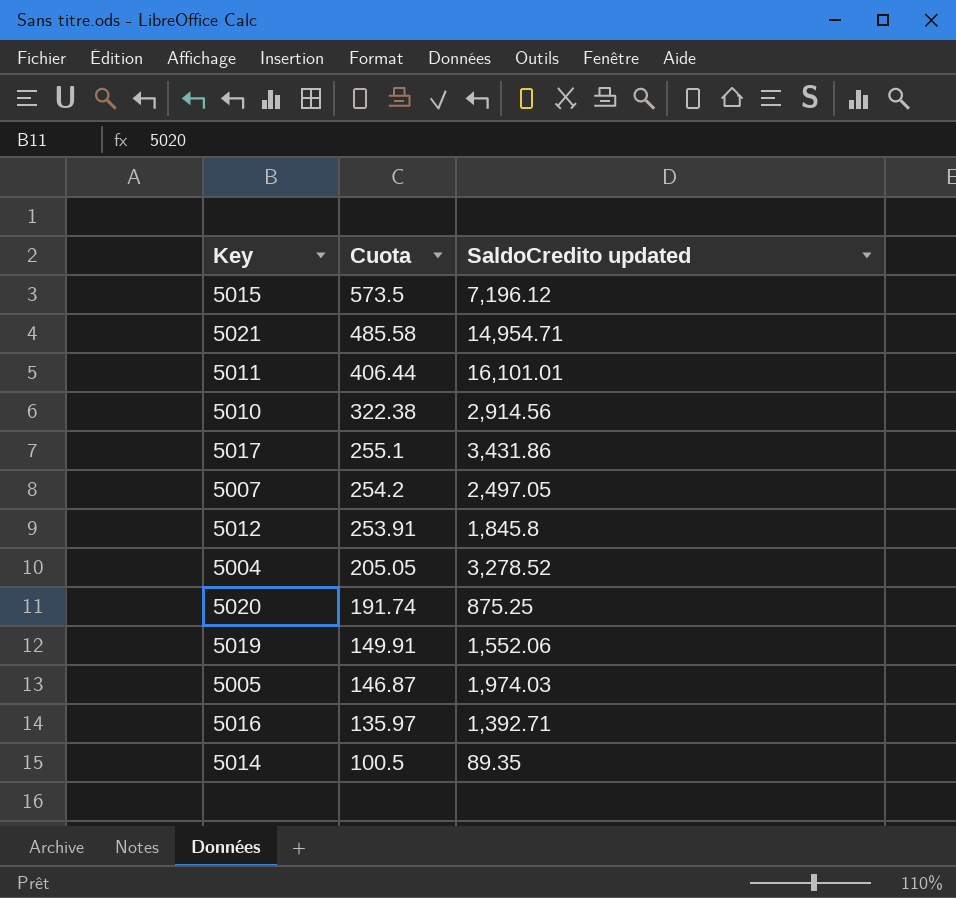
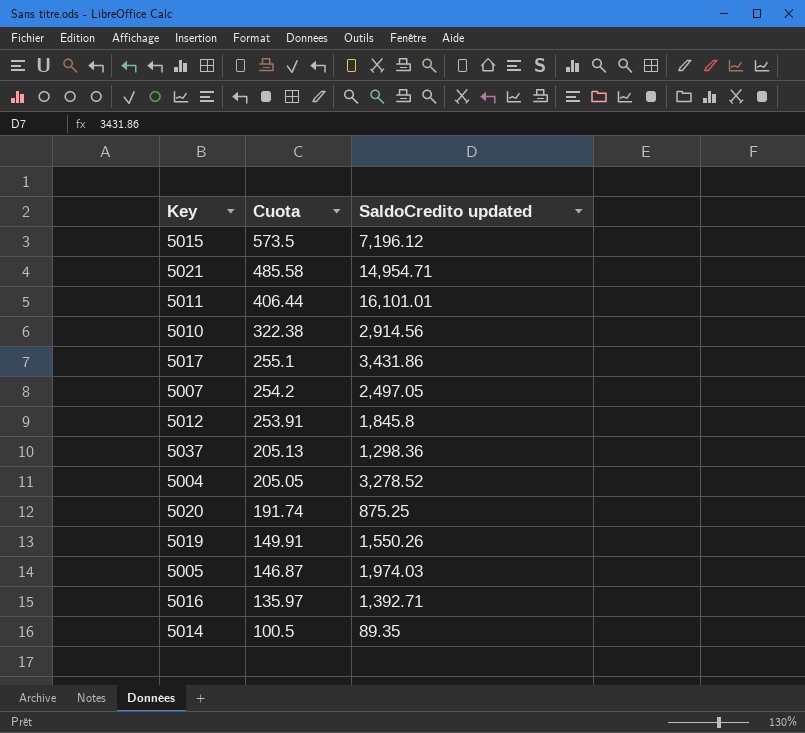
row 5037: none -> 205.13 | 1,298.36
5019 | SaldoCredito updated: 1,552.06 -> 1,550.26

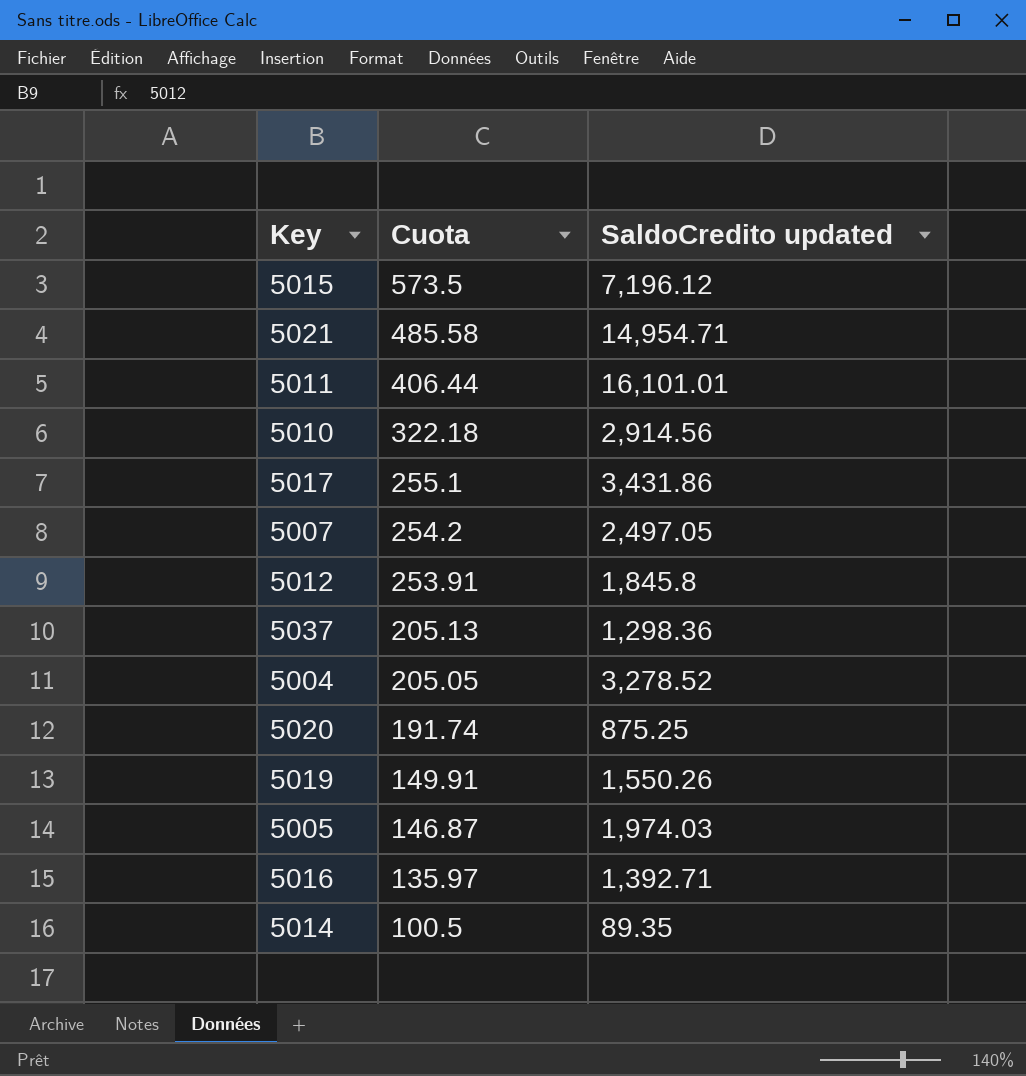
5010 | Cuota: 322.38 -> 322.18

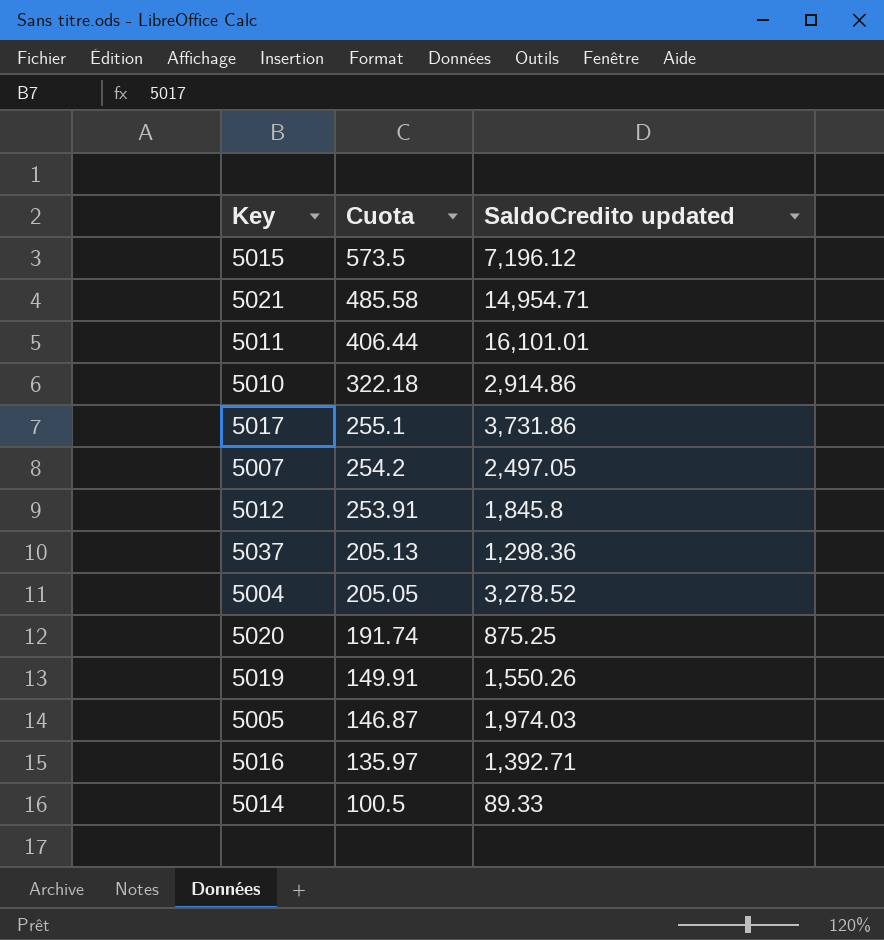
5010 | SaldoCredito updated: 2,914.56 -> 2,914.86
5017 | SaldoCredito updated: 3,431.86 -> 3,731.86
5014 | SaldoCredito updated: 89.35 -> 89.33

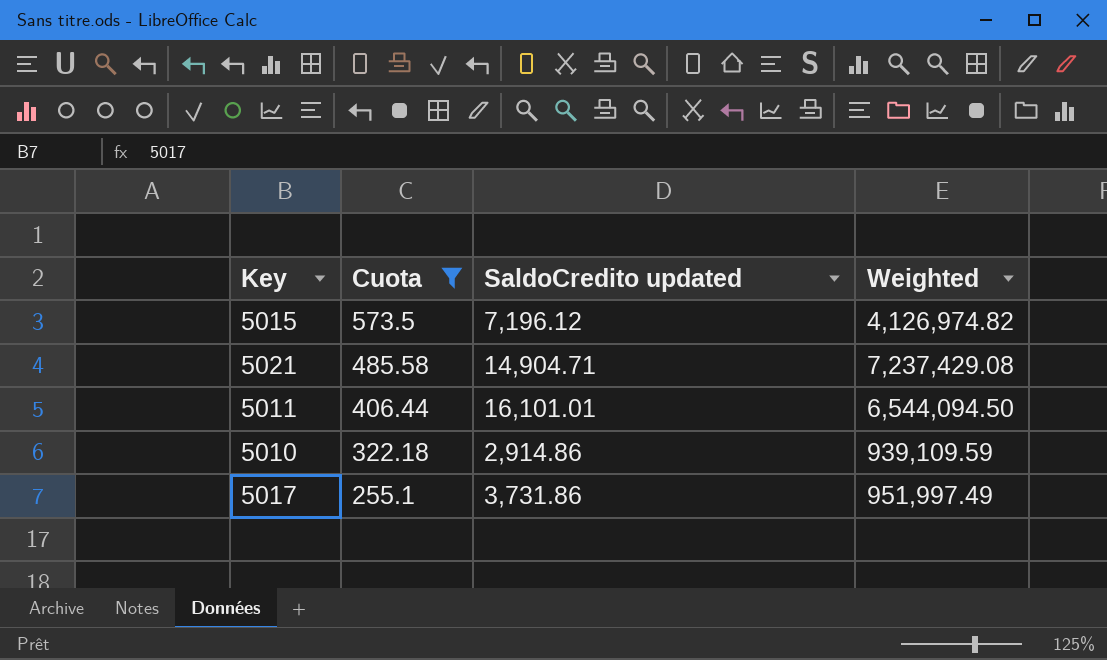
filter: none -> Cuota >= 255.1
column Weighted | formula: none -> [Cuota] * [SaldoCredito updated]
5021 | SaldoCredito updated: 14,954.71 -> 14,904.71

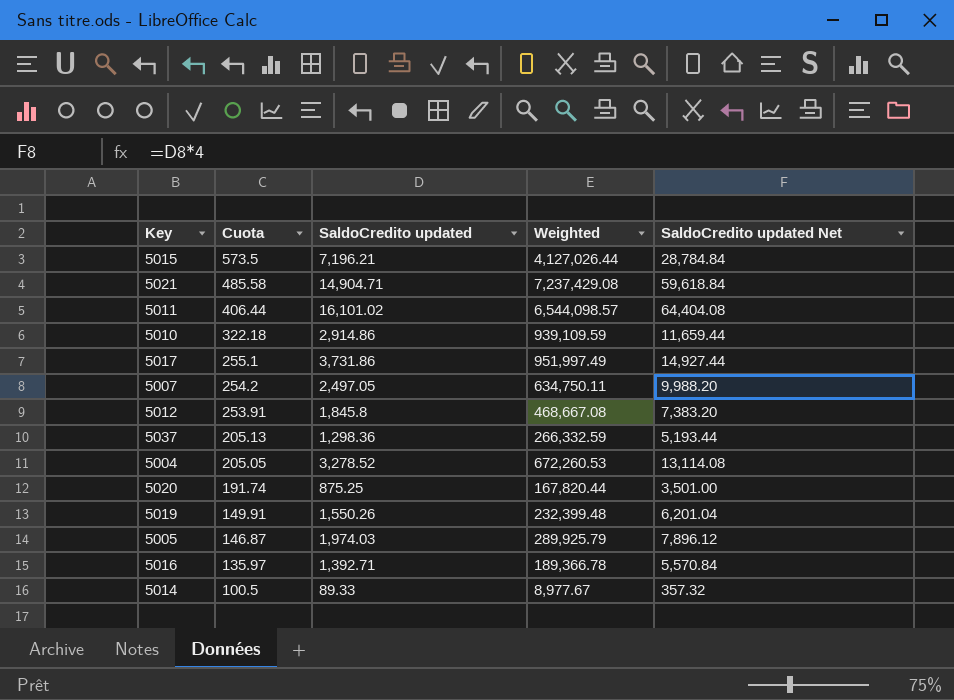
filter: Cuota >= 255.1 -> none
column SaldoCredito updated Net | formula: none -> [SaldoCredito updated] * 4
5015 | SaldoCredito updated: 7,196.12 -> 7,196.21
5015 | Weighted: 4,126,974.82 -> 4,127,026.44
5011 | SaldoCredito updated: 16,101.01 -> 16,101.02
5011 | Weighted: 6,544,094.50 -> 6,544,098.57

